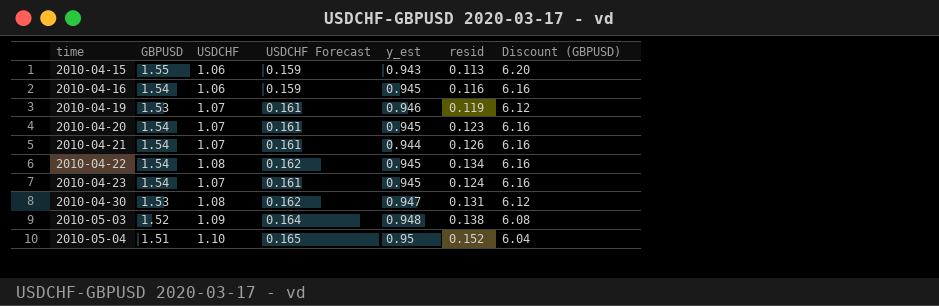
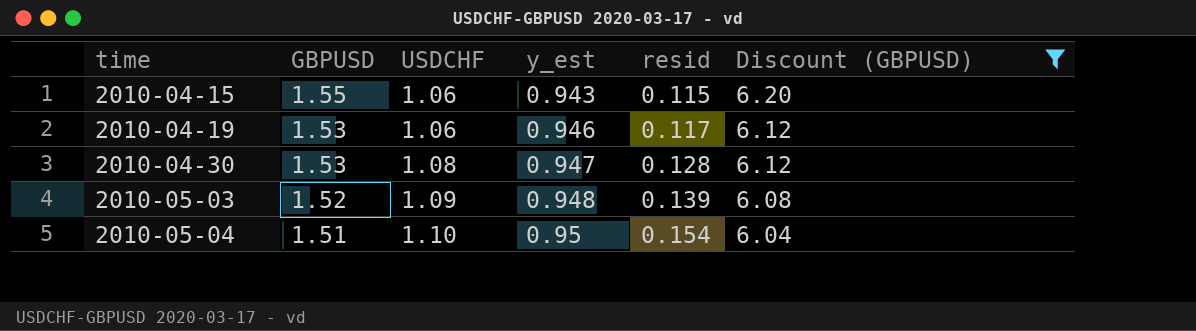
filter: none -> Discount (GBPUSD) != 6.16
column USDCHF Forecast | formula: [USDCHF] * 0.15 -> none
2010-04-15 | resid: 0.113 -> 0.115
2010-04-19 | USDCHF: 1.07 -> 1.06
2010-04-19 | resid: 0.119 -> 0.117
2010-04-30 | resid: 0.131 -> 0.128
2010-05-03 | resid: 0.138 -> 0.139
2010-05-04 | resid: 0.152 -> 0.154

